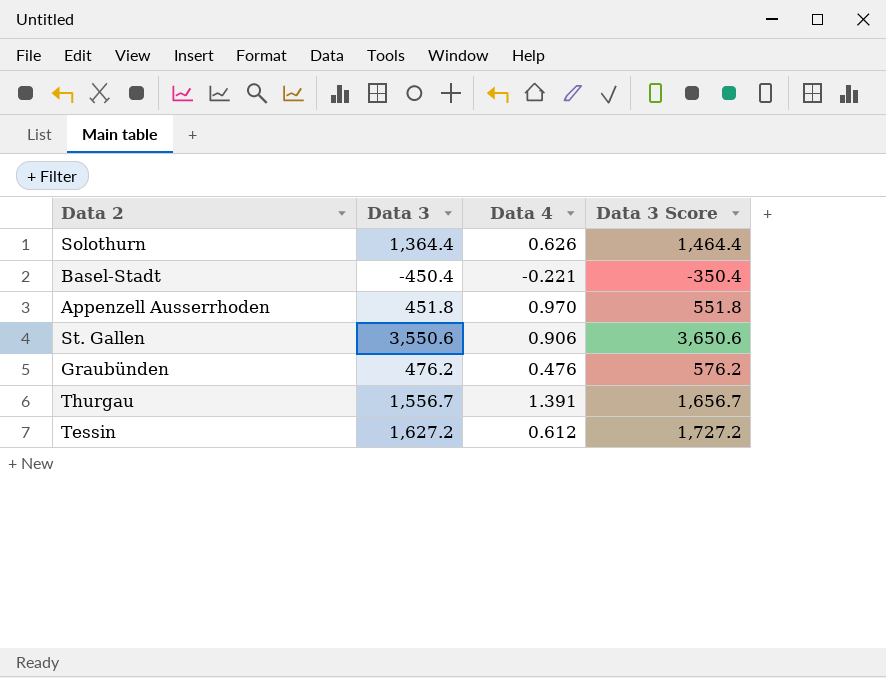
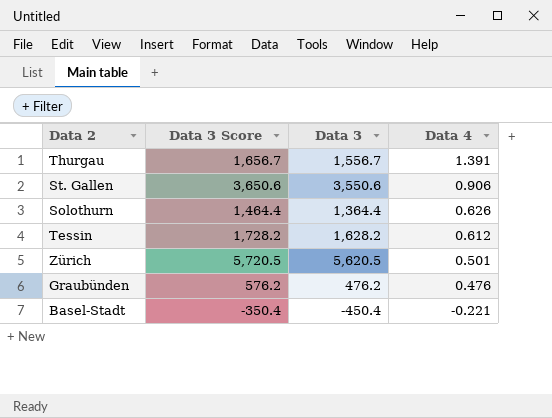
row order: none -> Data 4 descending
column Data 3 Score | position: 4 -> 2
row Appenzell Ausserrhoden: 451.8 | 0.970 | 551.8 -> none
Tessin | Data 3 Score: 1,727.2 -> 1,728.2
Tessin | Data 3: 1,627.2 -> 1,628.2
row Zürich: none -> 5,720.5 | 5,620.5 | 0.501

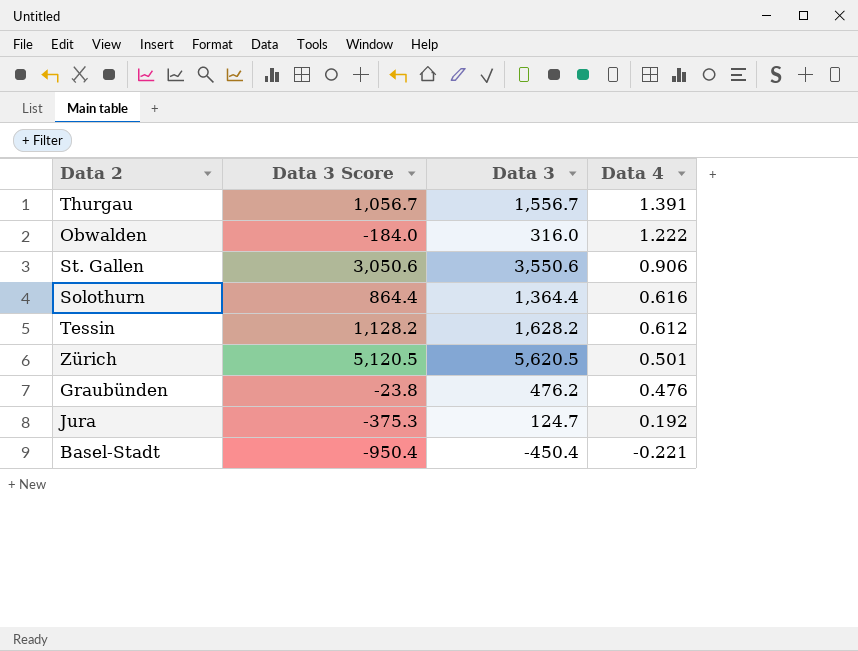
column Data 3 Score | formula: [Data 3] + 100 -> [Data 3] - 500
row Obwalden: none -> -184.0 | 316.0 | 1.222
Solothurn | Data 4: 0.626 -> 0.616
row Jura: none -> -375.3 | 124.7 | 0.192

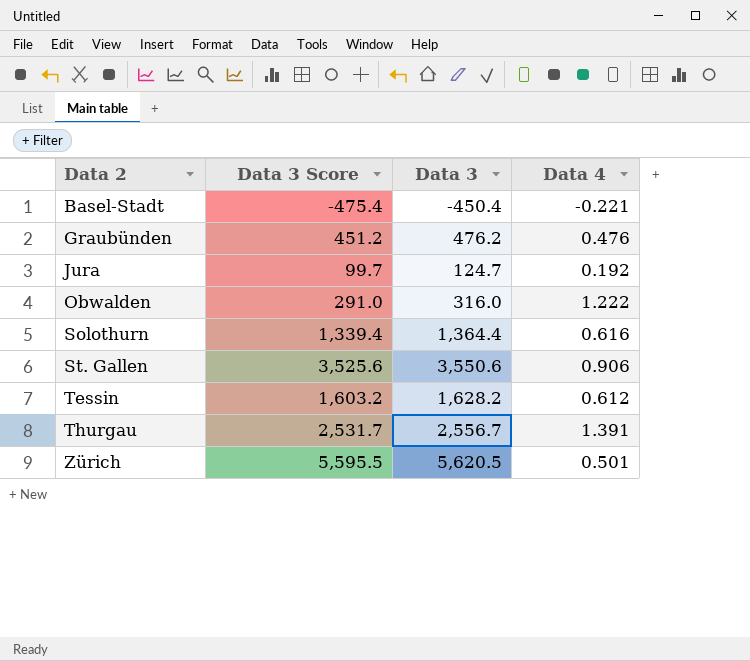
row order: Data 4 descending -> Data 2 ascending
column Data 3 Score | formula: [Data 3] - 500 -> [Data 3] - 25
Thurgau | Data 3: 1,556.7 -> 2,556.7

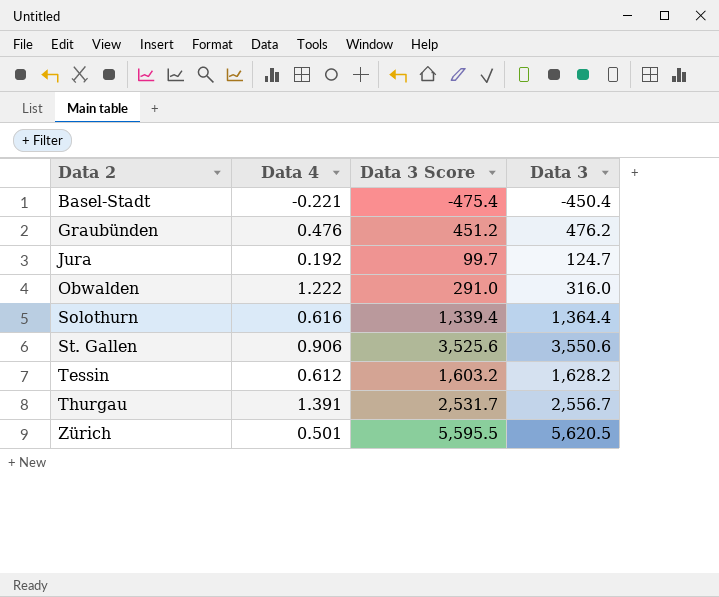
column Data 4 | position: 4 -> 2

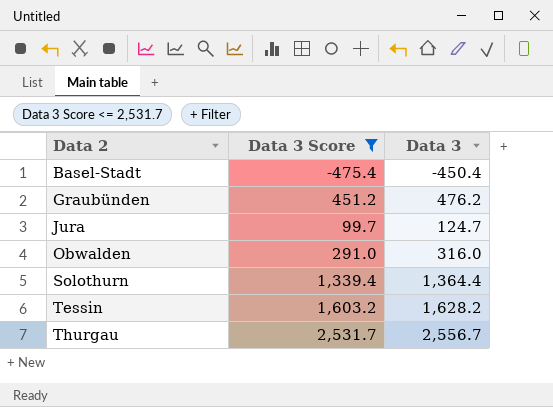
filter: none -> Data 3 Score <= 2,531.7
column Data 4 | position: 2 -> none

